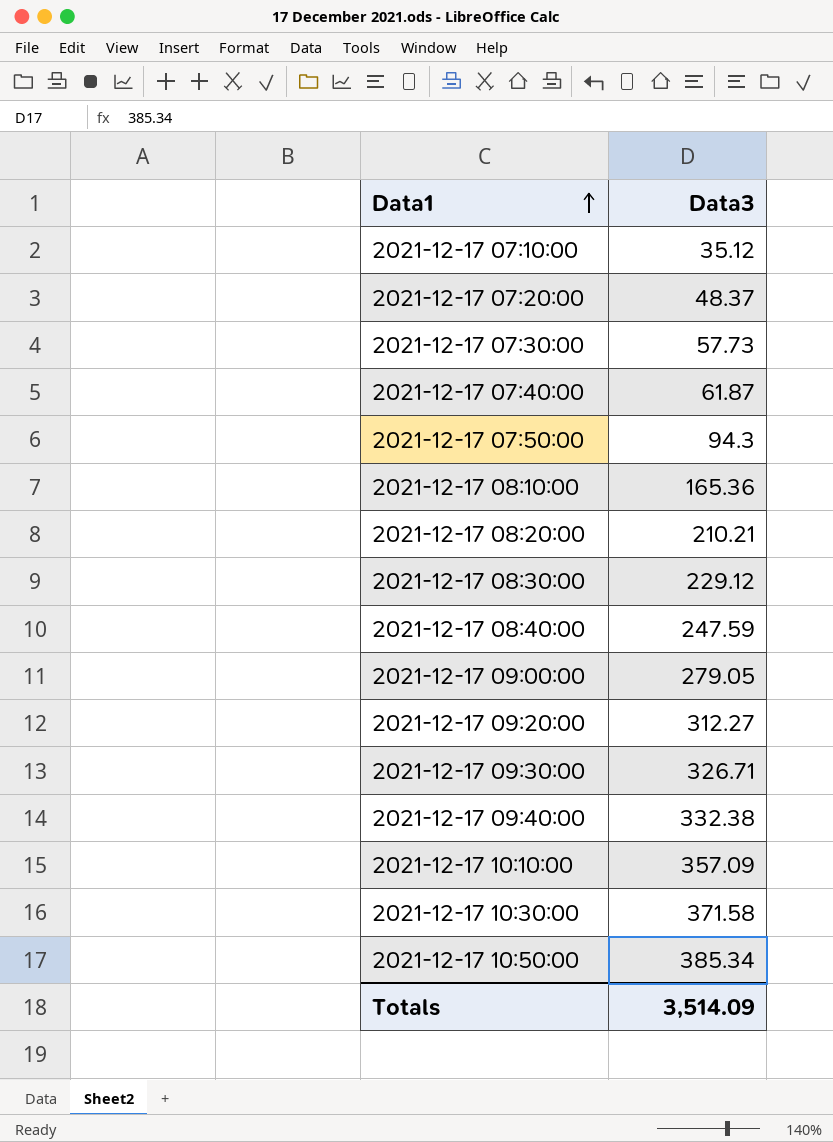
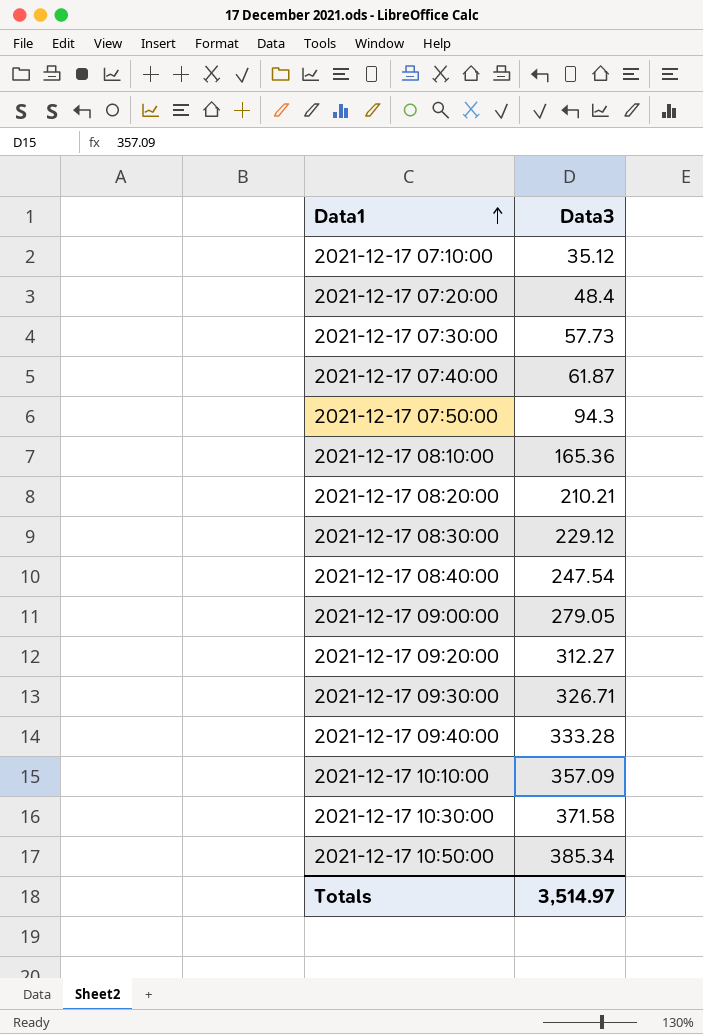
2021-12-17 07:20:00 | Data3: 48.37 -> 48.4
2021-12-17 08:40:00 | Data3: 247.59 -> 247.54
2021-12-17 09:40:00 | Data3: 332.38 -> 333.28
Totals | Data3: 3,514.09 -> 3,514.97

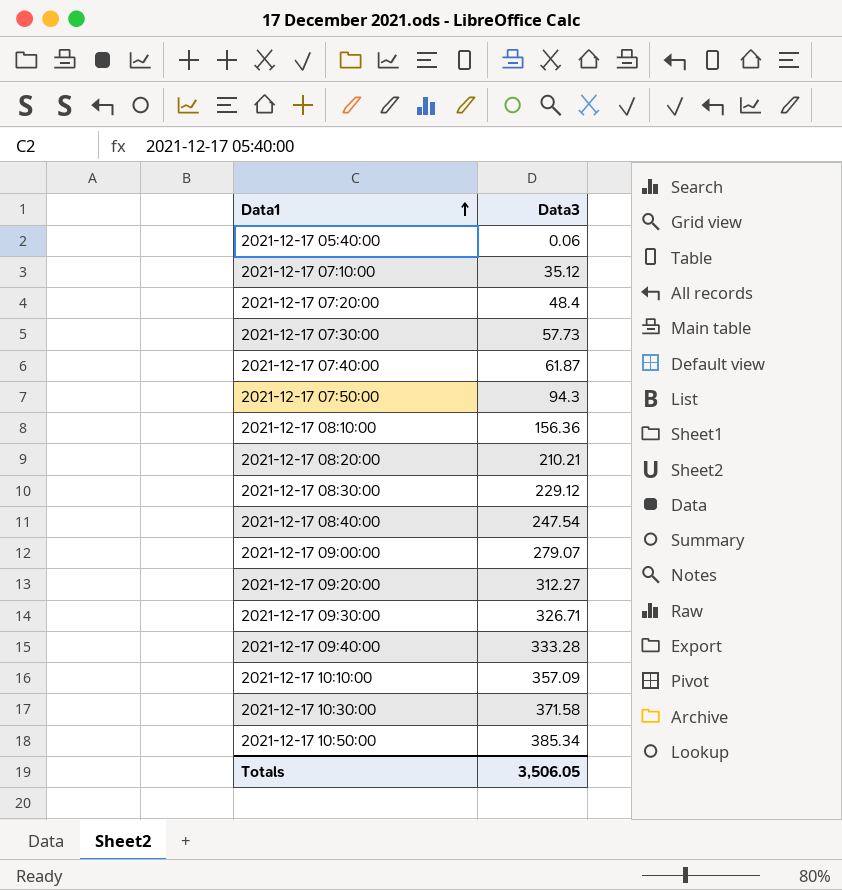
row 2021-12-17 05:40:00: none -> 0.06
2021-12-17 08:10:00 | Data3: 165.36 -> 156.36
2021-12-17 09:00:00 | Data3: 279.05 -> 279.07
Totals | Data3: 3,514.97 -> 3,506.05

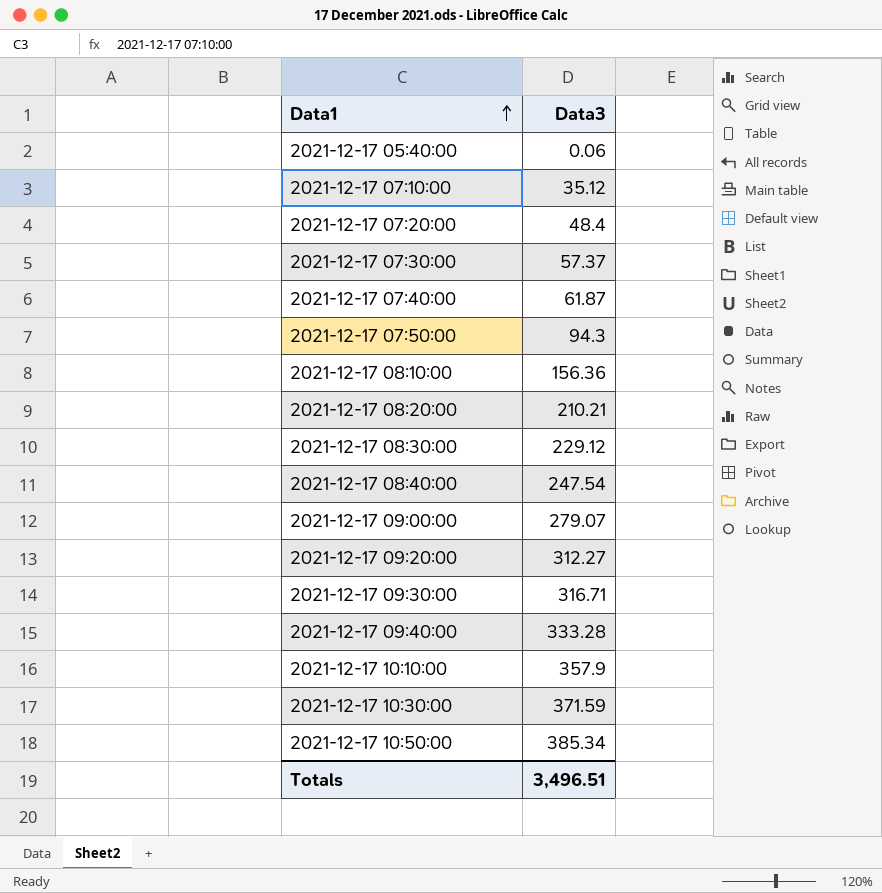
2021-12-17 07:30:00 | Data3: 57.73 -> 57.37
2021-12-17 09:30:00 | Data3: 326.71 -> 316.71
2021-12-17 10:10:00 | Data3: 357.09 -> 357.9
2021-12-17 10:30:00 | Data3: 371.58 -> 371.59
Totals | Data3: 3,506.05 -> 3,496.51

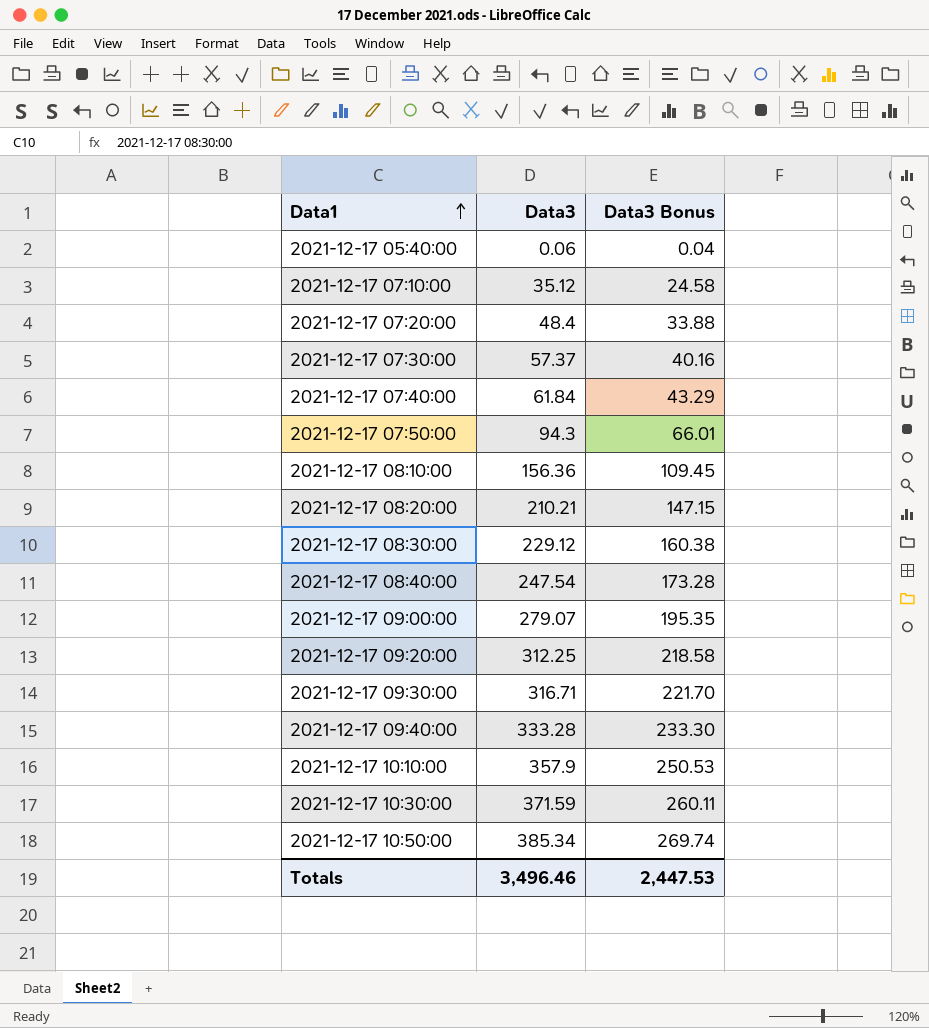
column Data3 Bonus | formula: none -> [Data3] * 0.7
2021-12-17 07:40:00 | Data3: 61.87 -> 61.84
2021-12-17 09:20:00 | Data3: 312.27 -> 312.25
Totals | Data3: 3,496.51 -> 3,496.46

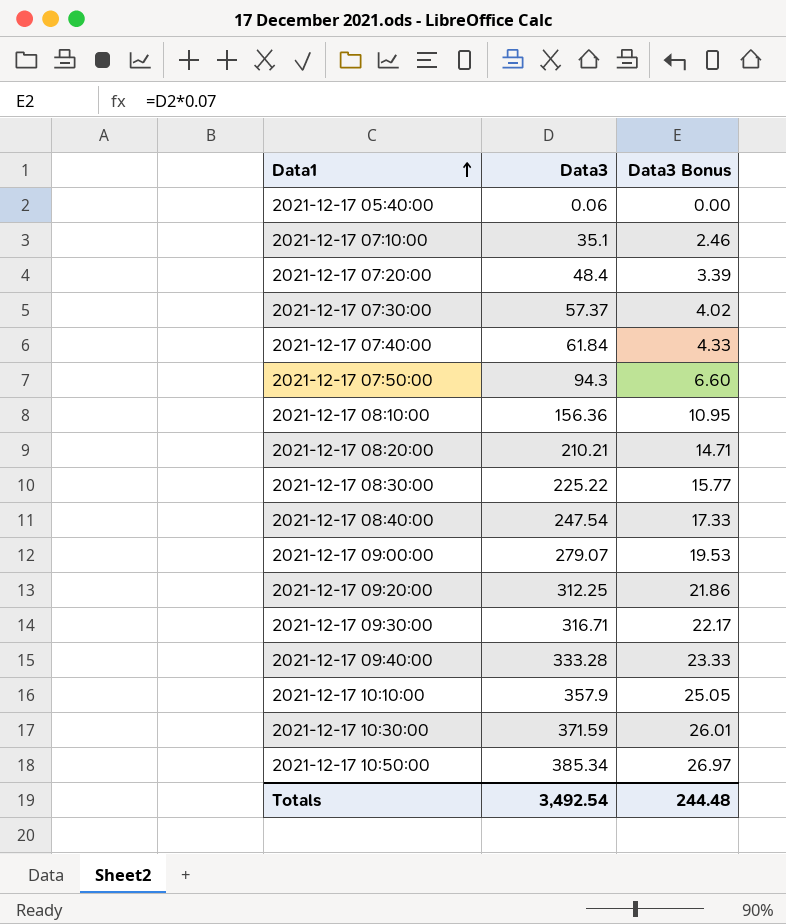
column Data3 Bonus | formula: [Data3] * 0.7 -> [Data3] * 0.07
2021-12-17 07:10:00 | Data3: 35.12 -> 35.1
2021-12-17 08:30:00 | Data3: 229.12 -> 225.22
Totals | Data3: 3,496.46 -> 3,492.54
Totals | Data3 Bonus: 2,447.53 -> 244.48

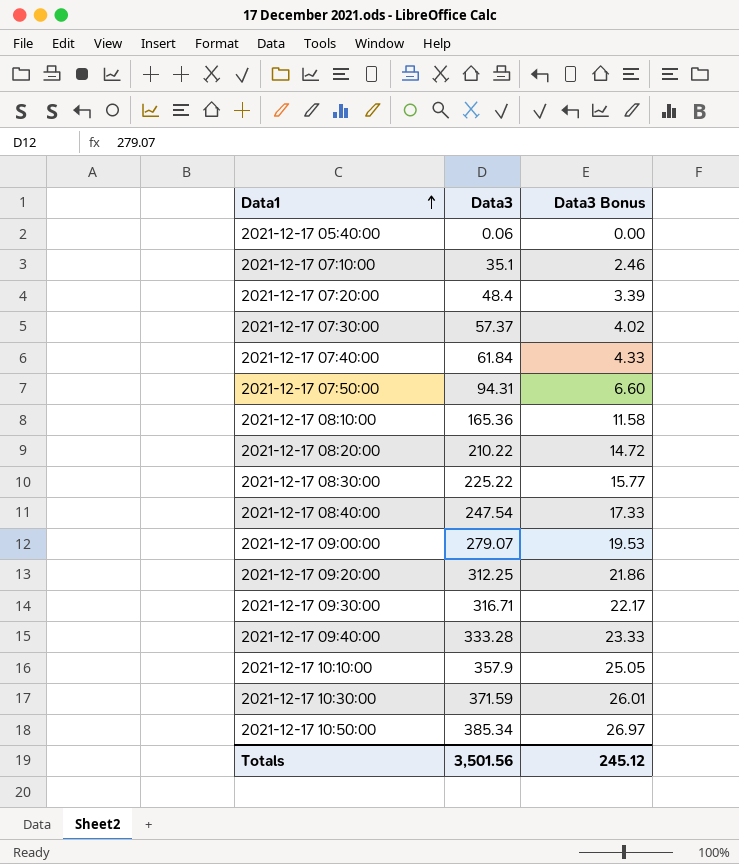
2021-12-17 07:50:00 | Data3: 94.3 -> 94.31
2021-12-17 08:10:00 | Data3: 156.36 -> 165.36
2021-12-17 08:10:00 | Data3 Bonus: 10.95 -> 11.58
2021-12-17 08:20:00 | Data3: 210.21 -> 210.22
2021-12-17 08:20:00 | Data3 Bonus: 14.71 -> 14.72
Totals | Data3: 3,492.54 -> 3,501.56
Totals | Data3 Bonus: 244.48 -> 245.12

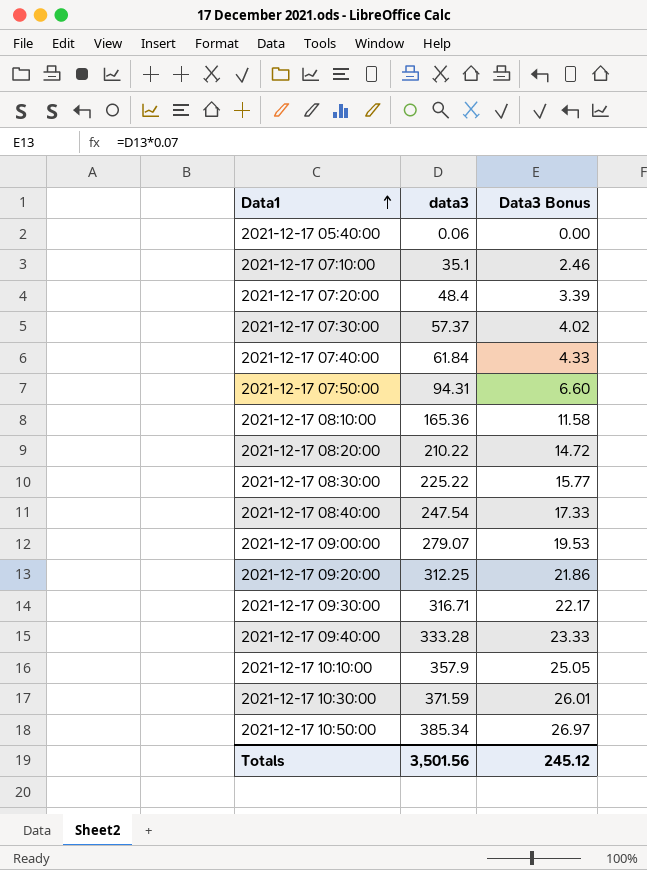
column name: Data3 -> data3

